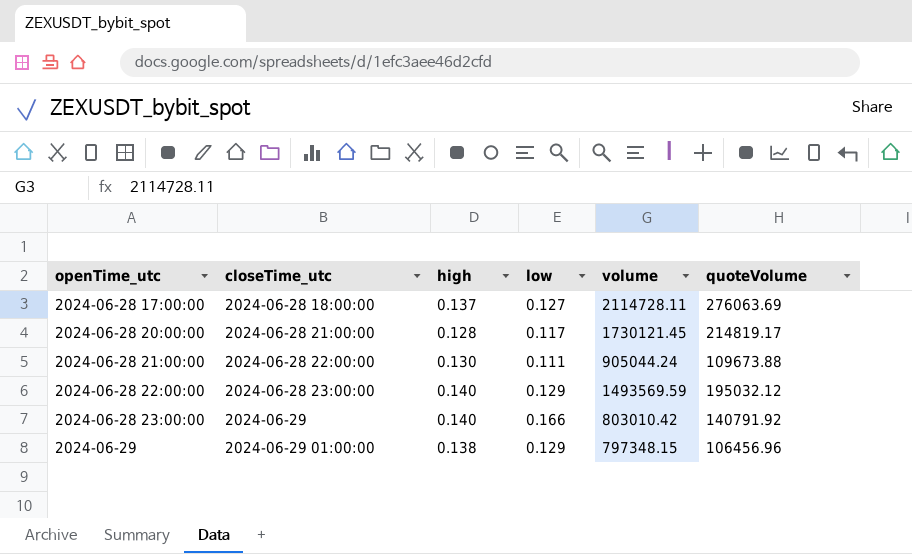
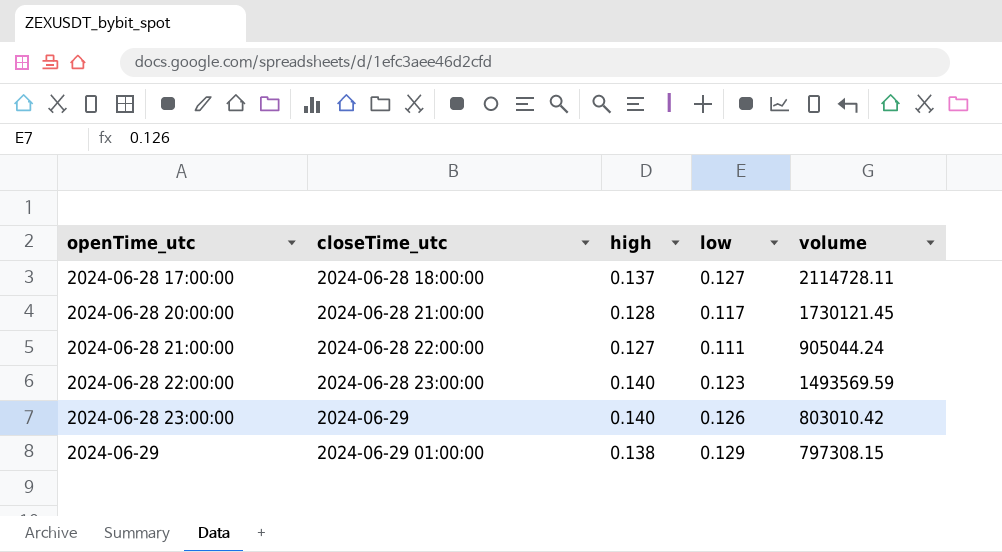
column quoteVolume | position: 6 -> none
2024-06-28 21:00:00 | high: 0.130 -> 0.127
2024-06-28 22:00:00 | low: 0.129 -> 0.123
2024-06-28 23:00:00 | low: 0.166 -> 0.126
2024-06-29 | volume: 797348.15 -> 797308.15

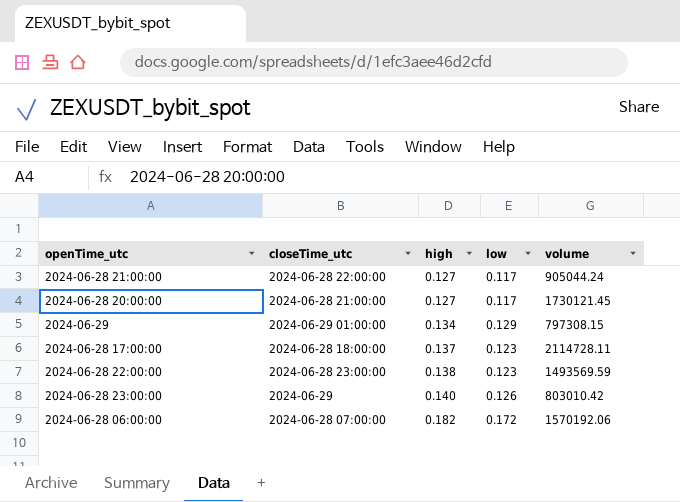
row order: openTime_utc ascending -> high ascending
2024-06-28 21:00:00 | low: 0.111 -> 0.117
2024-06-28 20:00:00 | high: 0.128 -> 0.127
2024-06-29 | high: 0.138 -> 0.134
2024-06-28 17:00:00 | low: 0.127 -> 0.123
2024-06-28 22:00:00 | high: 0.140 -> 0.138
row 2024-06-28 06:00:00: none -> 2024-06-28 07:00:00 | 0.182 | 0.172 | 1570192.06

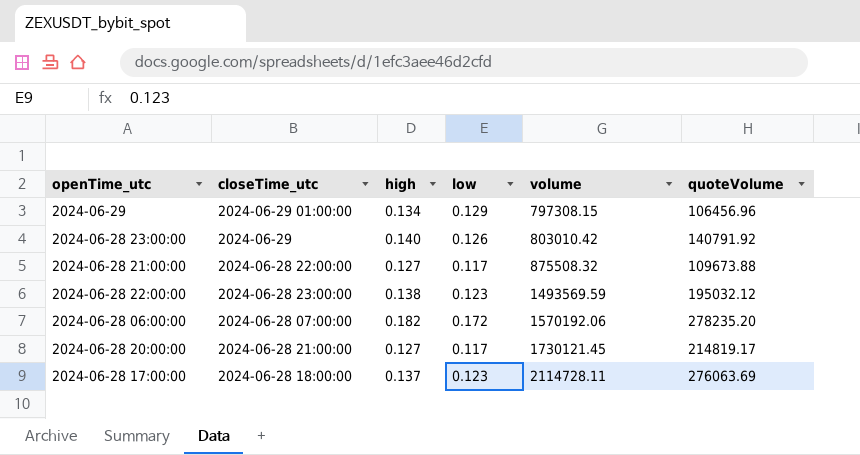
row order: high ascending -> volume ascending
column quoteVolume | position: none -> 6
2024-06-28 21:00:00 | volume: 905044.24 -> 875508.32

